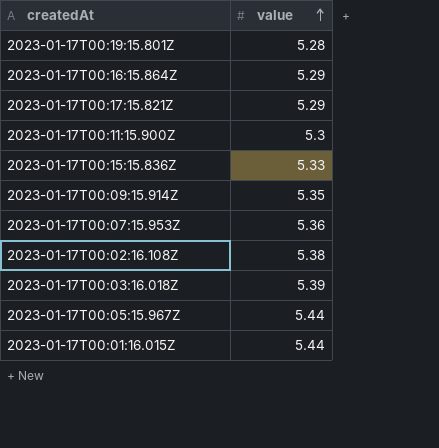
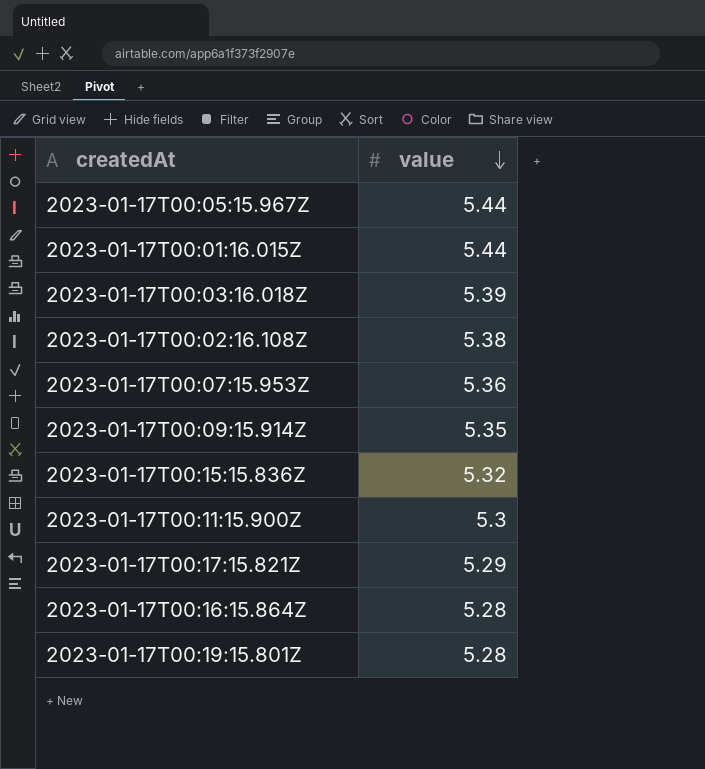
row order: value ascending -> value descending
2023-01-17T00:15:15.836Z | value: 5.33 -> 5.32
2023-01-17T00:16:15.864Z | value: 5.29 -> 5.28

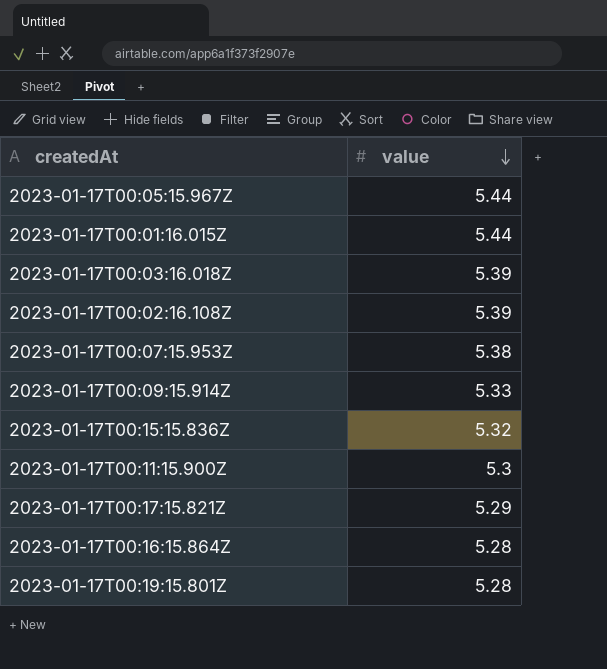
2023-01-17T00:02:16.108Z | value: 5.38 -> 5.39
2023-01-17T00:07:15.953Z | value: 5.36 -> 5.38
2023-01-17T00:09:15.914Z | value: 5.35 -> 5.33

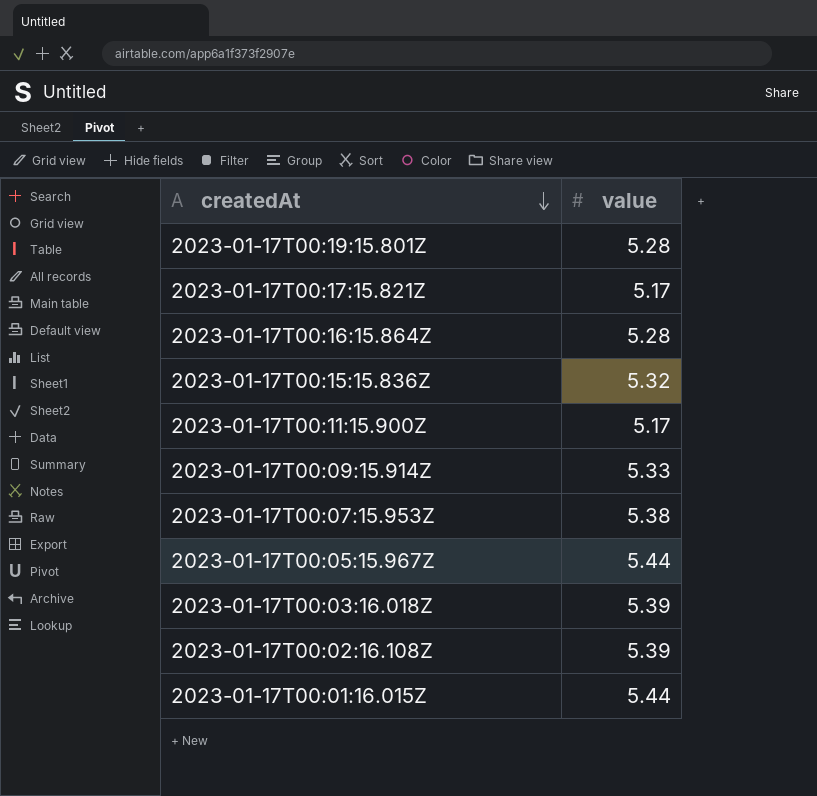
row order: value descending -> createdAt descending
2023-01-17T00:17:15.821Z | value: 5.29 -> 5.17
2023-01-17T00:11:15.900Z | value: 5.3 -> 5.17

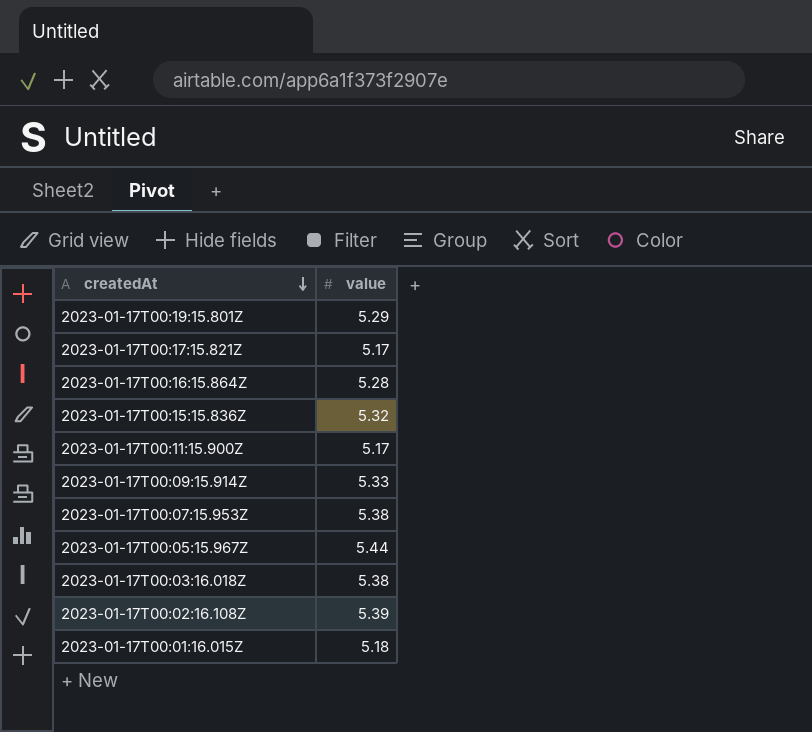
2023-01-17T00:19:15.801Z | value: 5.28 -> 5.29
2023-01-17T00:03:16.018Z | value: 5.39 -> 5.38
2023-01-17T00:01:16.015Z | value: 5.44 -> 5.18

